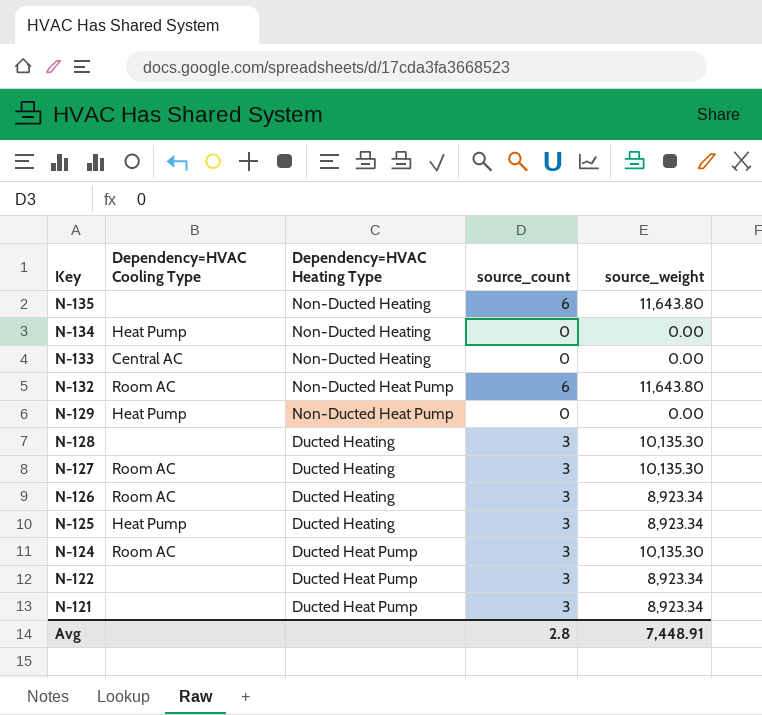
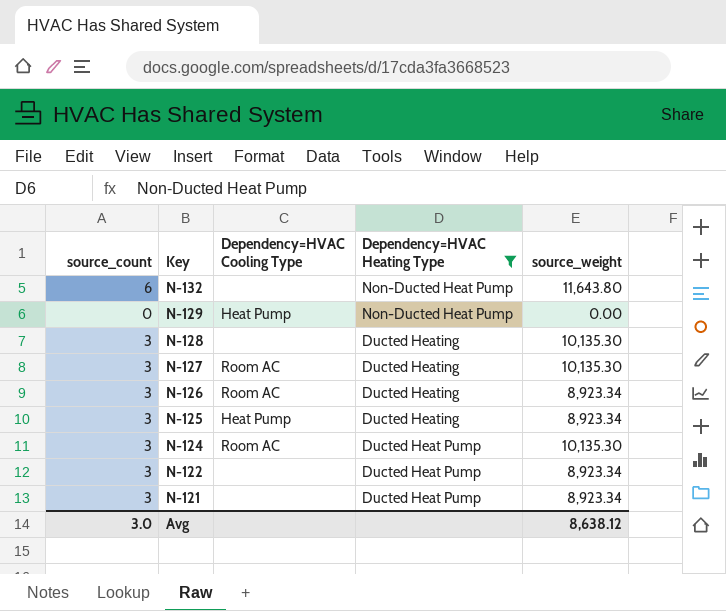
filter: none -> Dependency=HVAC Heating Type != Non-Ducted Heating
column source_count | position: 4 -> 1
N-132 | Dependency=HVAC Cooling Type: Room AC -> none
Avg | source_count: 2.8 -> 3.0
Avg | source_weight: 7,448.91 -> 8,638.12

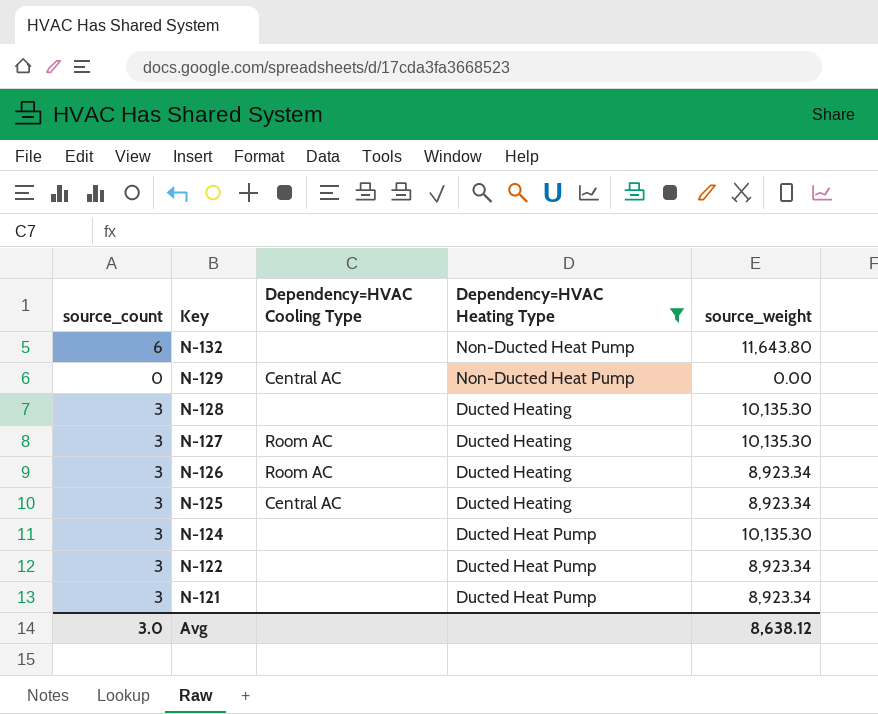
N-129 | Dependency=HVAC Cooling Type: Heat Pump -> Central AC
N-125 | Dependency=HVAC Cooling Type: Heat Pump -> Central AC
N-124 | Dependency=HVAC Cooling Type: Room AC -> none

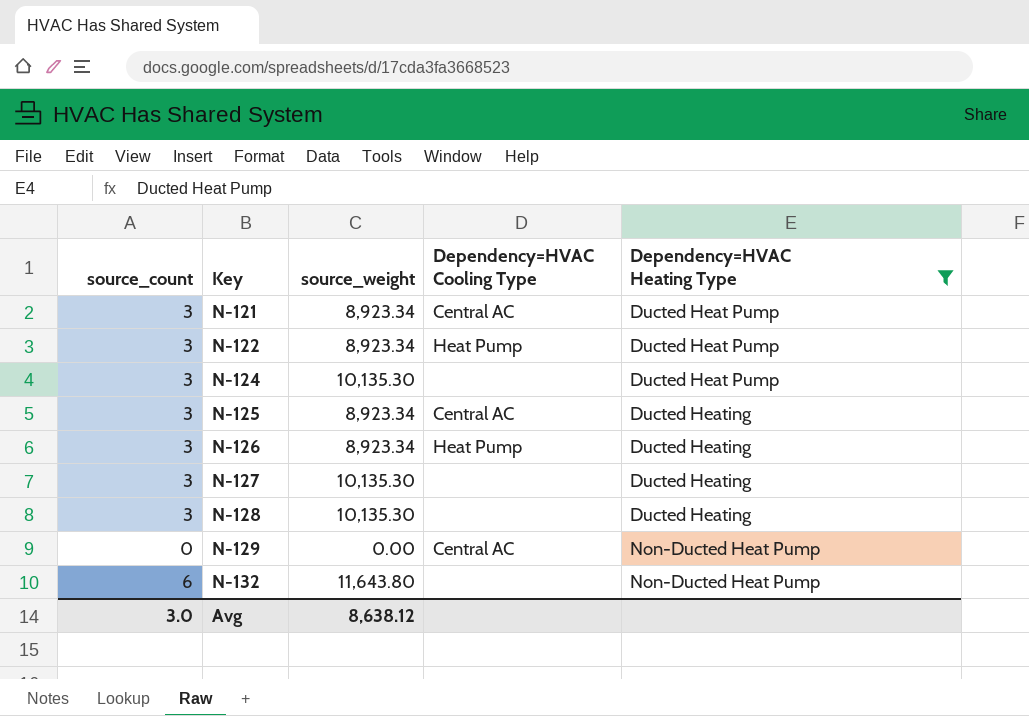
row order: Key descending -> Key ascending
column source_weight | position: 5 -> 3
N-121 | Dependency=HVAC Cooling Type: none -> Central AC
N-122 | Dependency=HVAC Cooling Type: none -> Heat Pump
N-126 | Dependency=HVAC Cooling Type: Room AC -> Heat Pump
N-127 | Dependency=HVAC Cooling Type: Room AC -> none

